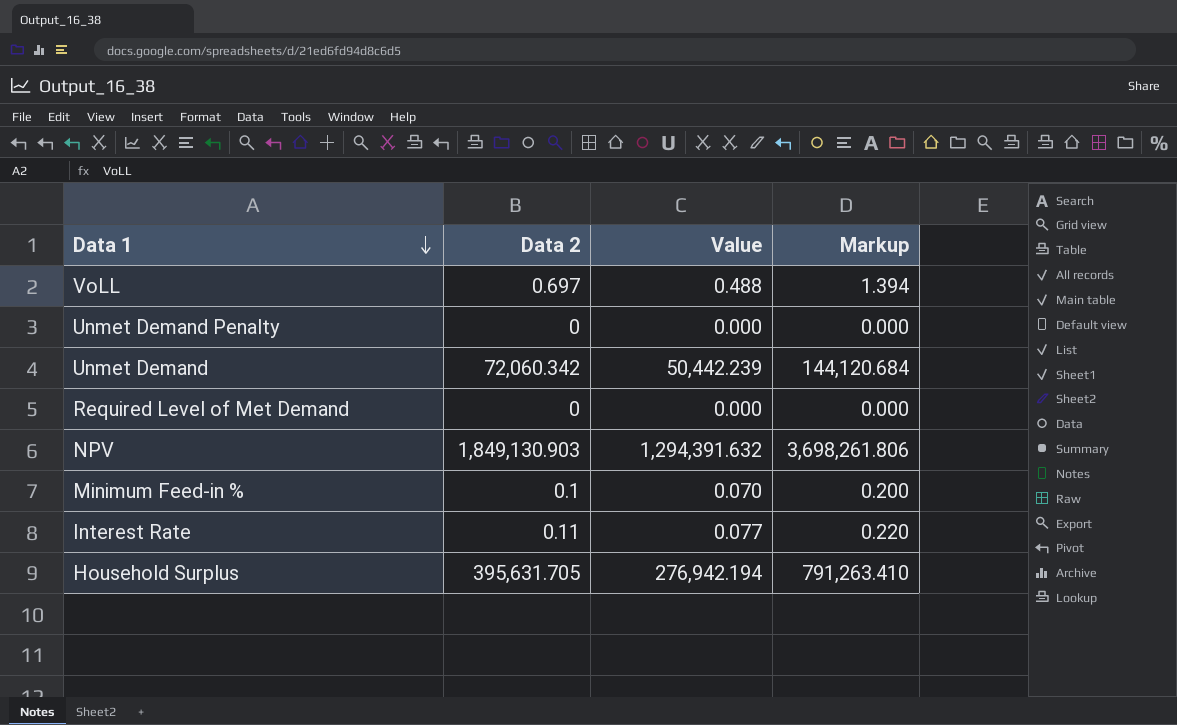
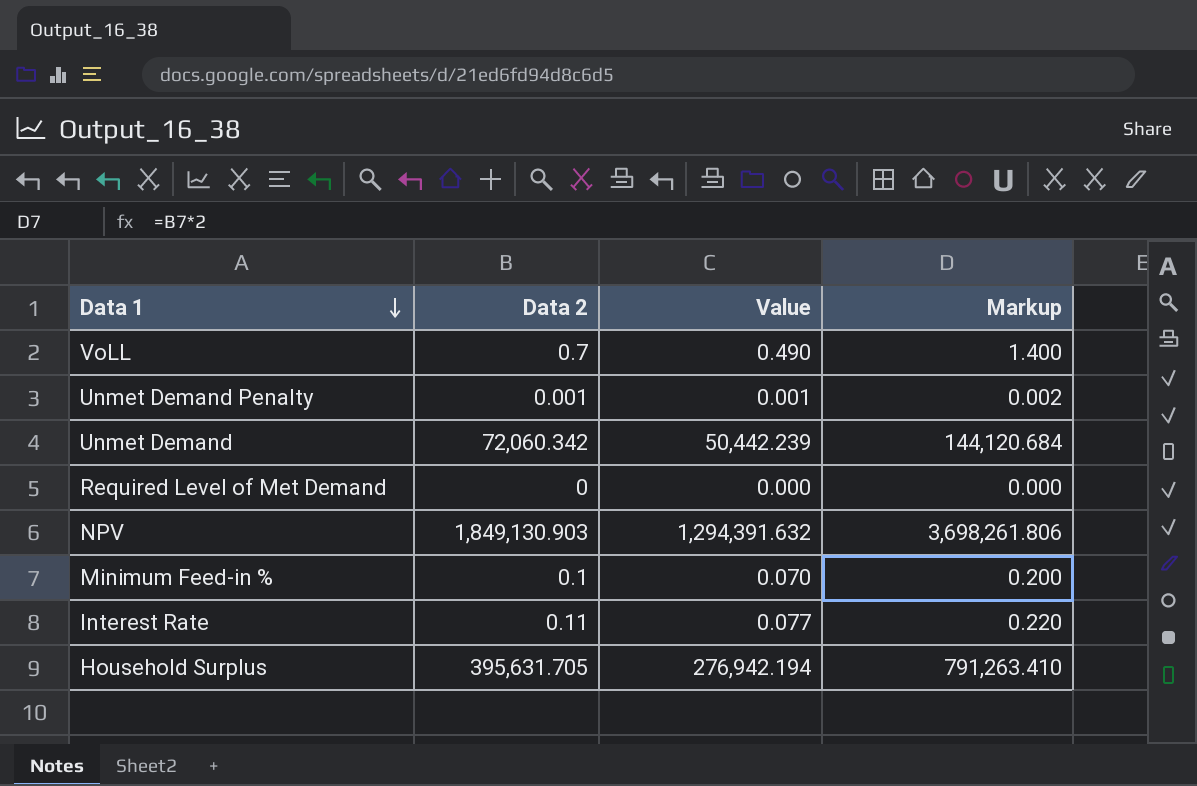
VoLL | Data 2: 0.697 -> 0.7
VoLL | Value: 0.488 -> 0.490
VoLL | Markup: 1.394 -> 1.400
Unmet Demand Penalty | Data 2: 0 -> 0.001
Unmet Demand Penalty | Value: 0.000 -> 0.001
Unmet Demand Penalty | Markup: 0.000 -> 0.002

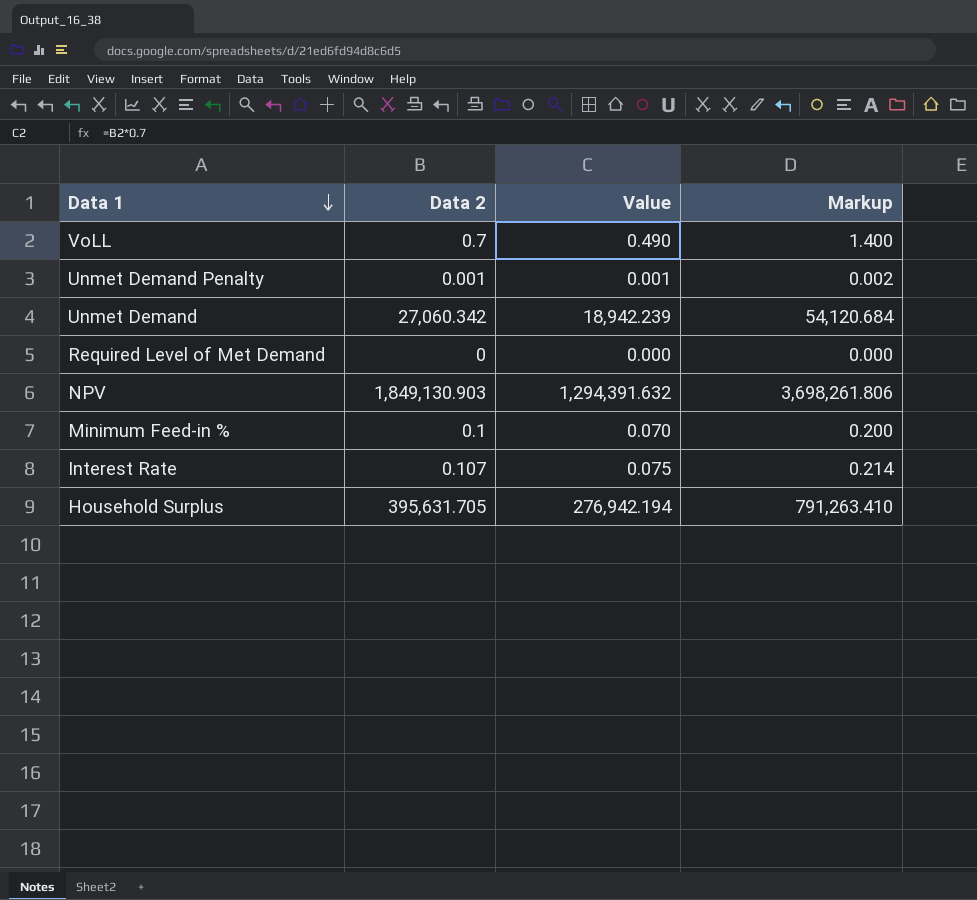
Unmet Demand | Data 2: 72,060.342 -> 27,060.342
Unmet Demand | Value: 50,442.239 -> 18,942.239
Unmet Demand | Markup: 144,120.684 -> 54,120.684
Interest Rate | Data 2: 0.11 -> 0.107
Interest Rate | Value: 0.077 -> 0.075
Interest Rate | Markup: 0.220 -> 0.214

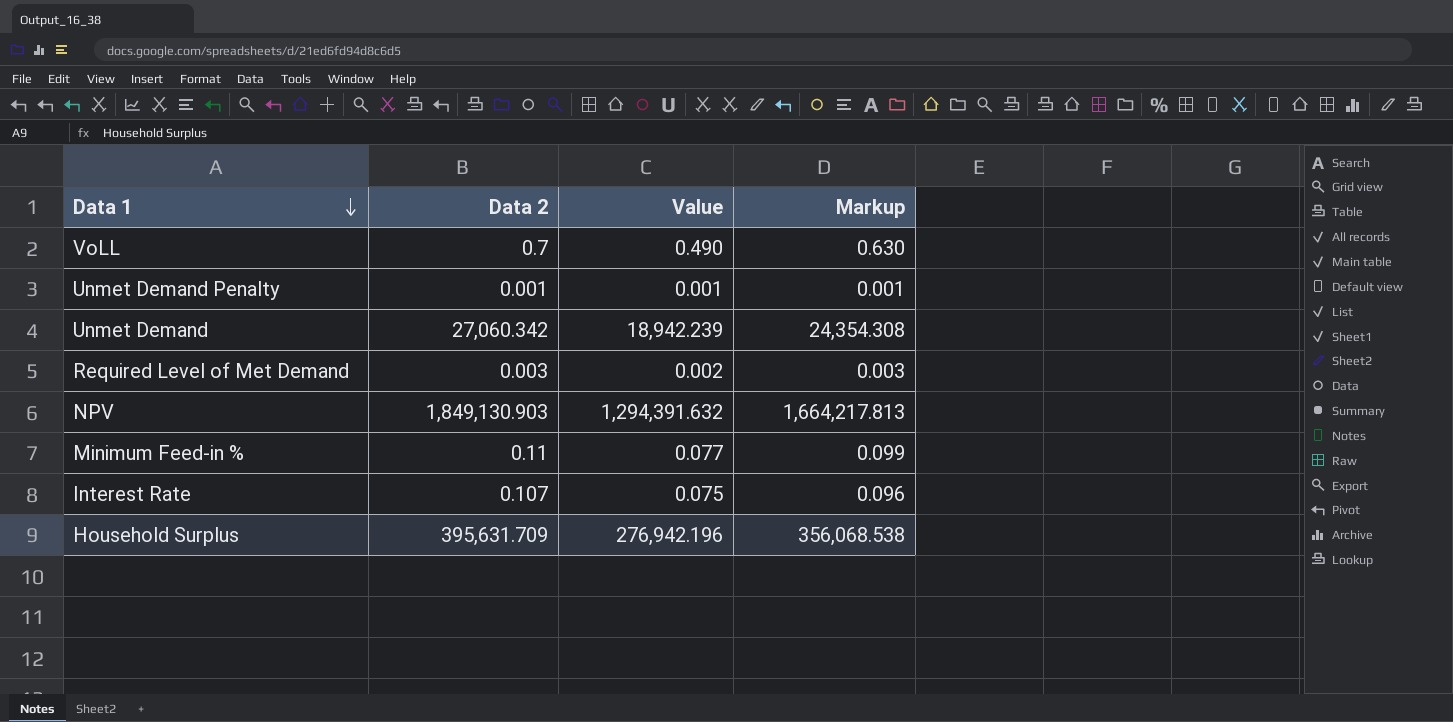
column Markup | formula: [Data 2] * 2 -> [Data 2] * 0.9
Required Level of Met Demand | Data 2: 0 -> 0.003
Required Level of Met Demand | Value: 0.000 -> 0.002
Minimum Feed-in % | Data 2: 0.1 -> 0.11
Minimum Feed-in % | Value: 0.070 -> 0.077
Household Surplus | Data 2: 395,631.705 -> 395,631.709
Household Surplus | Value: 276,942.194 -> 276,942.196

